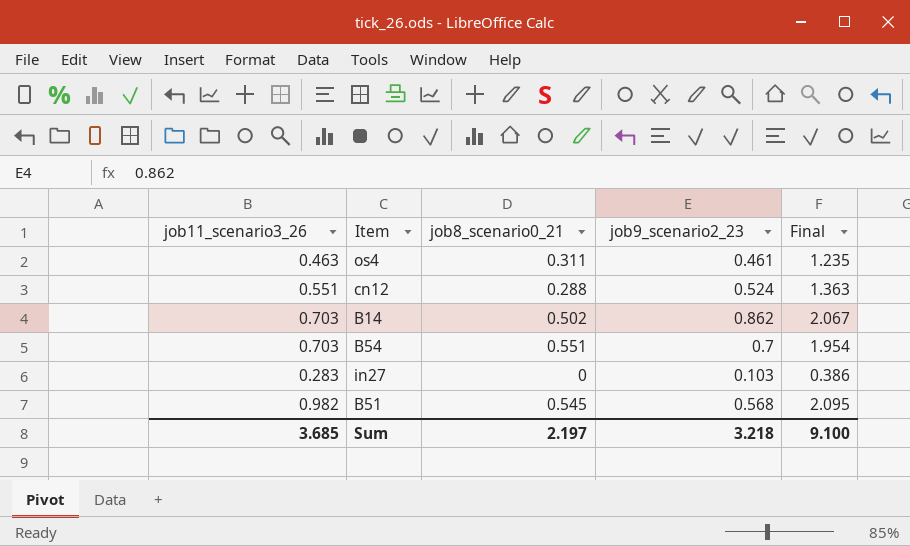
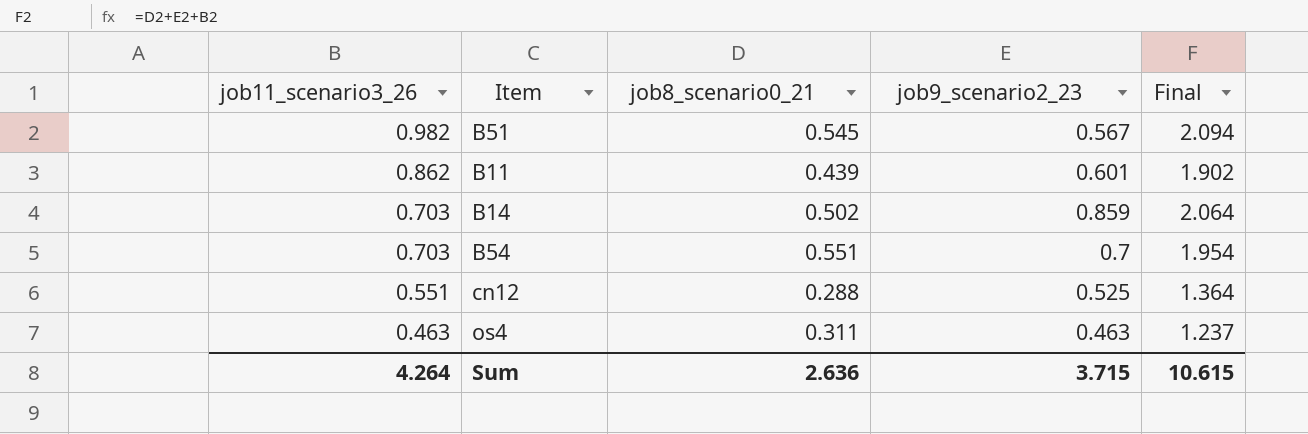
row order: none -> job11_scenario3_26 descending
row in27: 0.283 | 0 | 0.103 | 0.386 -> none
B51 | job9_scenario2_23: 0.568 -> 0.567
B51 | Final: 2.095 -> 2.094
row B11: none -> 0.862 | 0.439 | 0.601 | 1.902
B14 | job9_scenario2_23: 0.862 -> 0.859
B14 | Final: 2.067 -> 2.064
cn12 | job9_scenario2_23: 0.524 -> 0.525
cn12 | Final: 1.363 -> 1.364
os4 | job9_scenario2_23: 0.461 -> 0.463
os4 | Final: 1.235 -> 1.237
Sum | job11_scenario3_26: 3.685 -> 4.264
Sum | job8_scenario0_21: 2.197 -> 2.636
Sum | job9_scenario2_23: 3.218 -> 3.715
Sum | Final: 9.100 -> 10.615

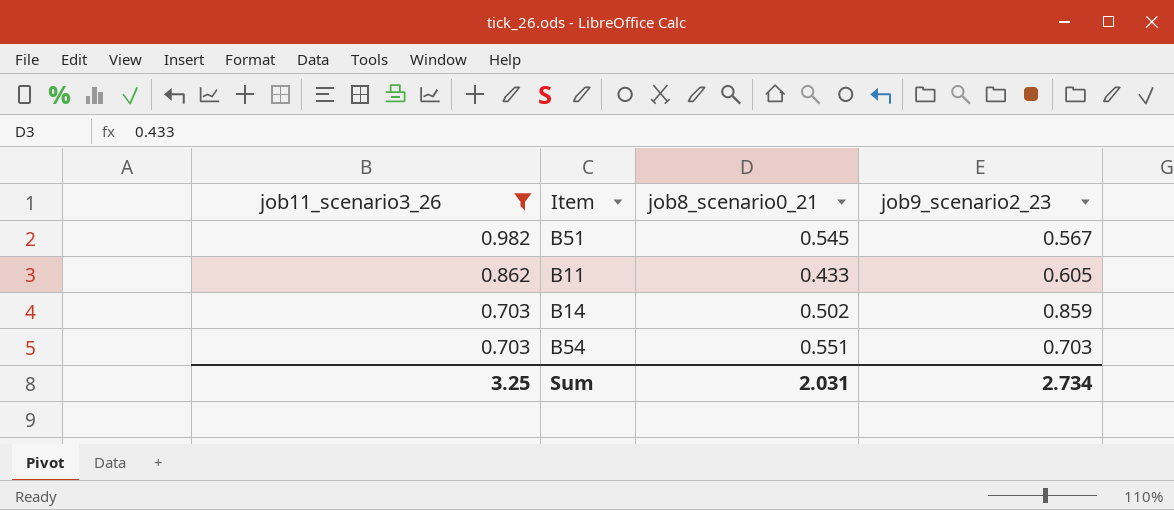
filter: none -> job11_scenario3_26 >= 0.703
column Final | formula: [job11_scenario3_26] + [job8_scenario0_21] + [job9_scenario2_23] -> none
B11 | job8_scenario0_21: 0.439 -> 0.433
B11 | job9_scenario2_23: 0.601 -> 0.605
B54 | job9_scenario2_23: 0.7 -> 0.703
Sum | job11_scenario3_26: 4.264 -> 3.25
Sum | job8_scenario0_21: 2.636 -> 2.031
Sum | job9_scenario2_23: 3.715 -> 2.734

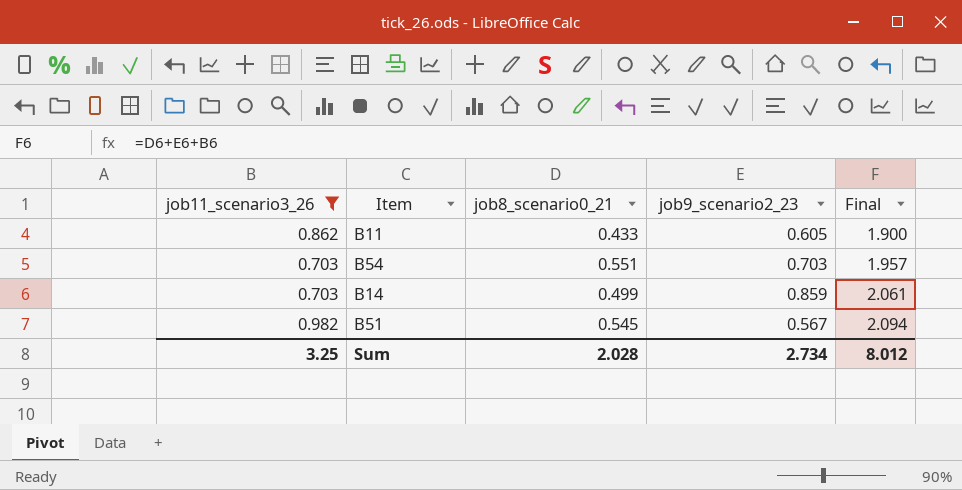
row order: job11_scenario3_26 descending -> Final ascending
column Final | formula: none -> [job11_scenario3_26] + [job8_scenario0_21] + [job9_scenario2_23]
B14 | job8_scenario0_21: 0.502 -> 0.499
Sum | job8_scenario0_21: 2.031 -> 2.028

